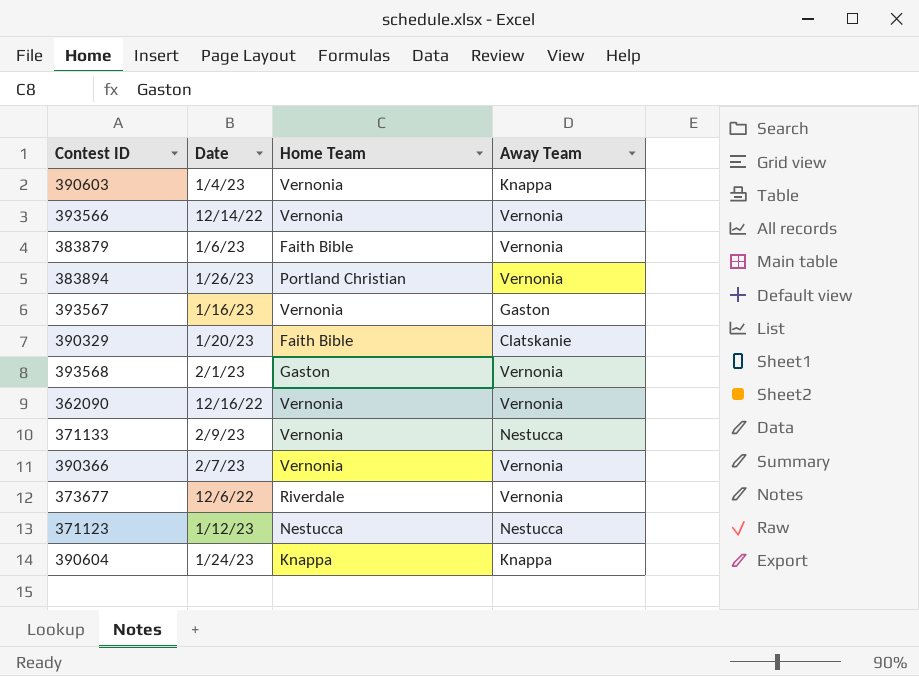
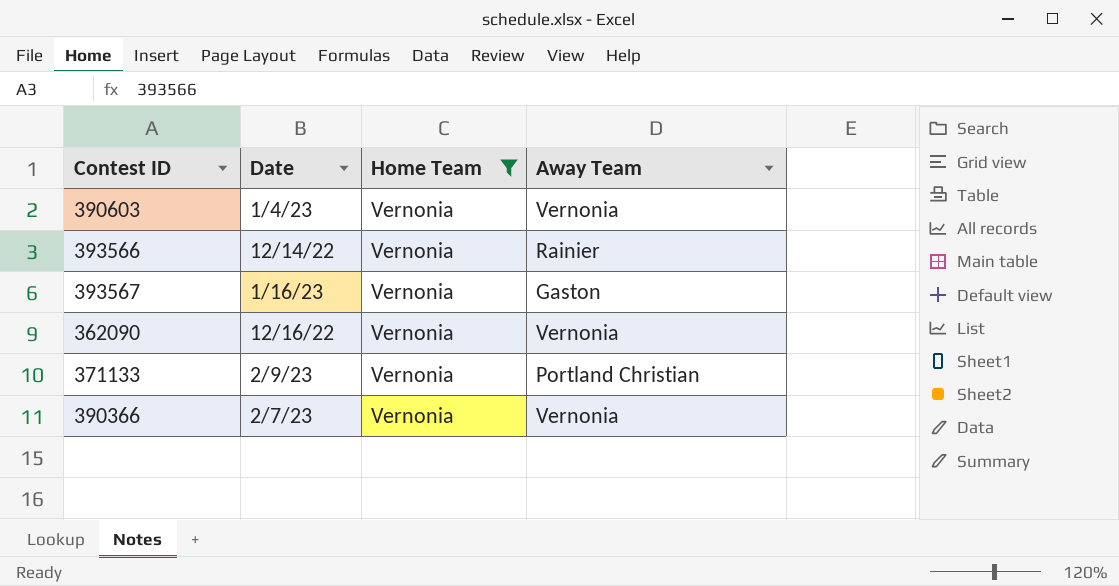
filter: none -> Home Team = Vernonia
390603 | Away Team: Knappa -> Vernonia
393566 | Away Team: Vernonia -> Rainier
371133 | Away Team: Nestucca -> Portland Christian

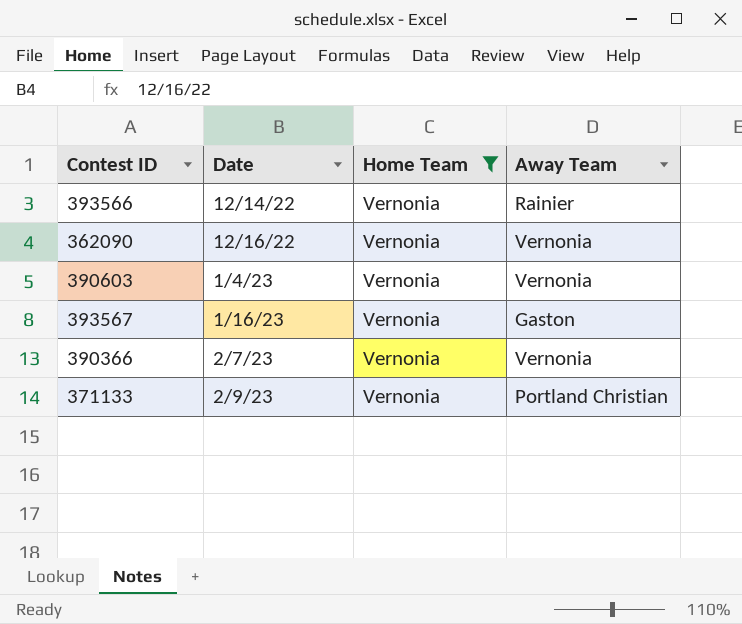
row order: none -> Date ascending

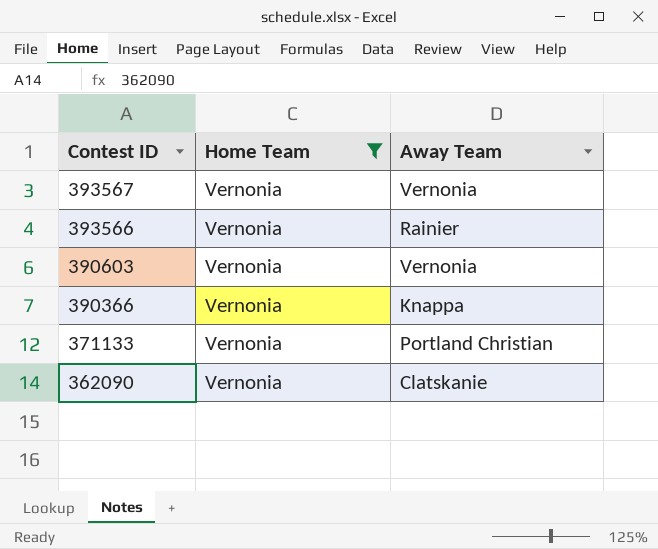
row order: Date ascending -> Contest ID descending
column Date | position: 2 -> none
393567 | Away Team: Gaston -> Vernonia
390366 | Away Team: Vernonia -> Knappa
362090 | Away Team: Vernonia -> Clatskanie

